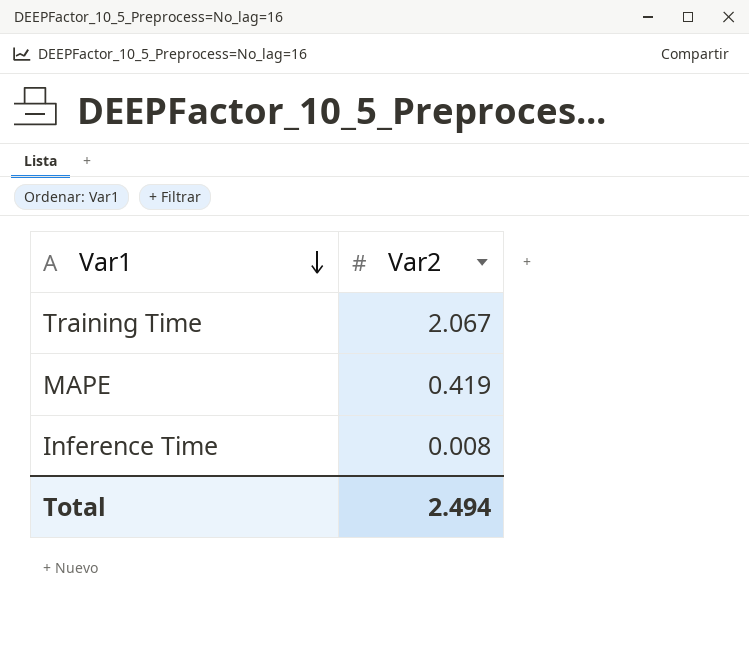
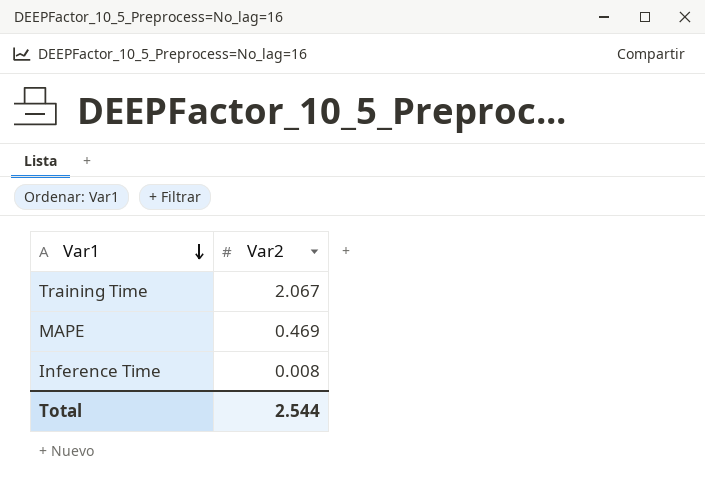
MAPE | Var2: 0.419 -> 0.469
Total | Var2: 2.494 -> 2.544

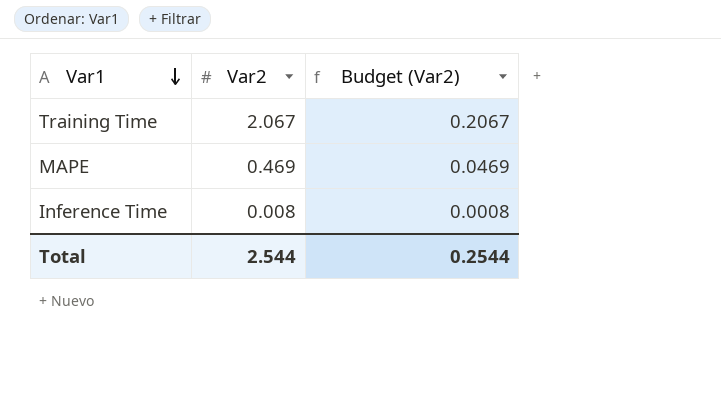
column Budget (Var2) | formula: none -> [Var2] * 0.1

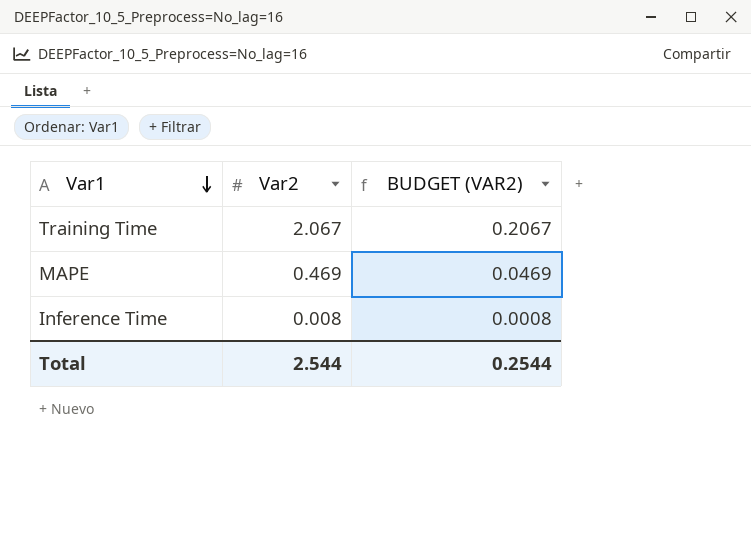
column name: Budget (Var2) -> BUDGET (VAR2)

